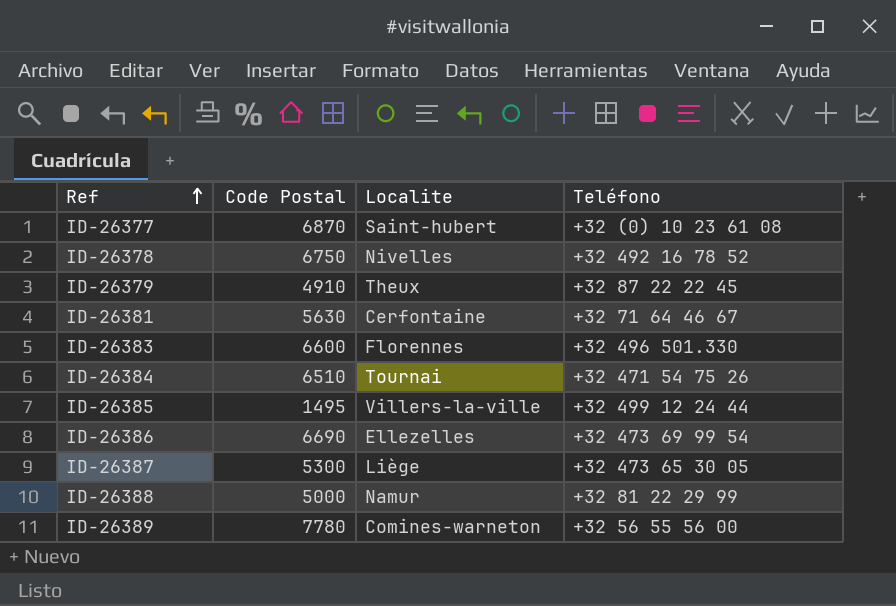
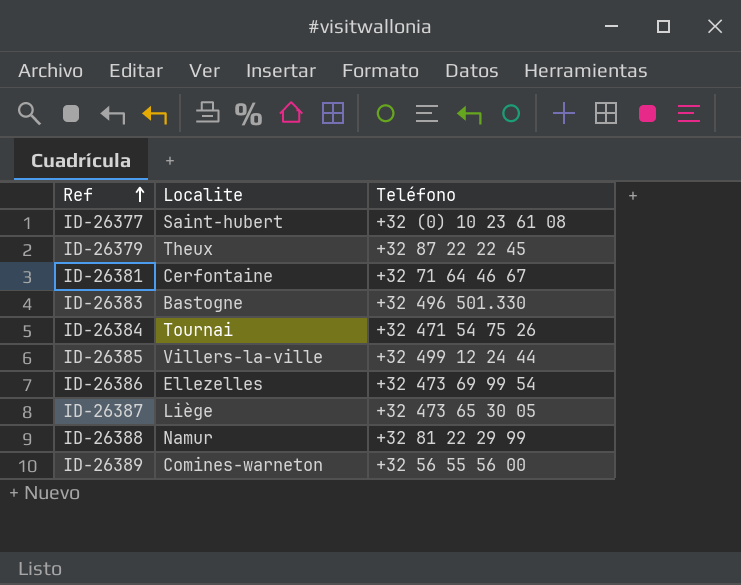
column Code Postal | position: 2 -> none
row ID-26378: 6750 | Nivelles | +32 492 16 78 52 -> none
ID-26383 | Localite: Florennes -> Bastogne

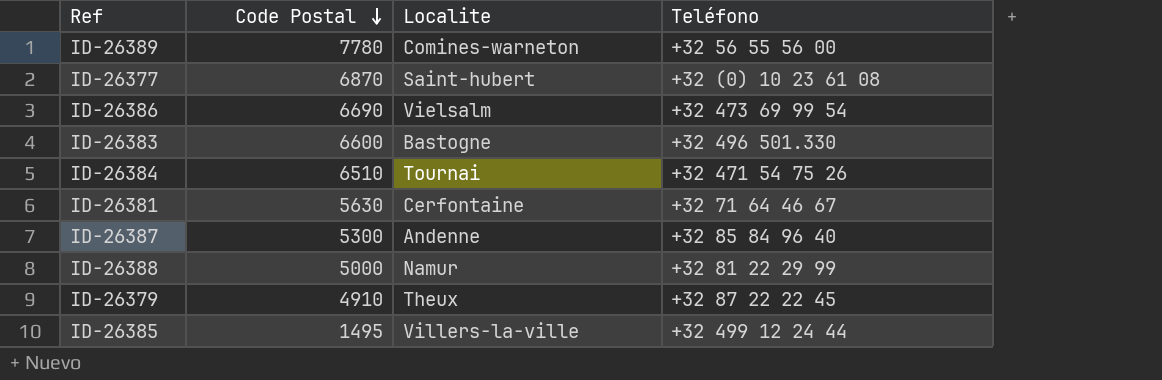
row order: Ref ascending -> Code Postal descending
column Code Postal | position: none -> 2
ID-26386 | Localite: Ellezelles -> Vielsalm
ID-26387 | Localite: Liège -> Andenne
ID-26387 | Teléfono: +32 473 65 30 05 -> +32 85 84 96 40

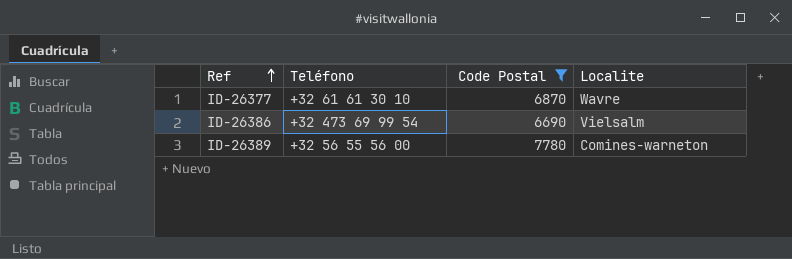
filter: none -> Code Postal >= 6690
row order: Code Postal descending -> Ref ascending
column Teléfono | position: 4 -> 2
ID-26377 | Teléfono: +32 (0) 10 23 61 08 -> +32 61 61 30 10
ID-26377 | Localite: Saint-hubert -> Wavre

